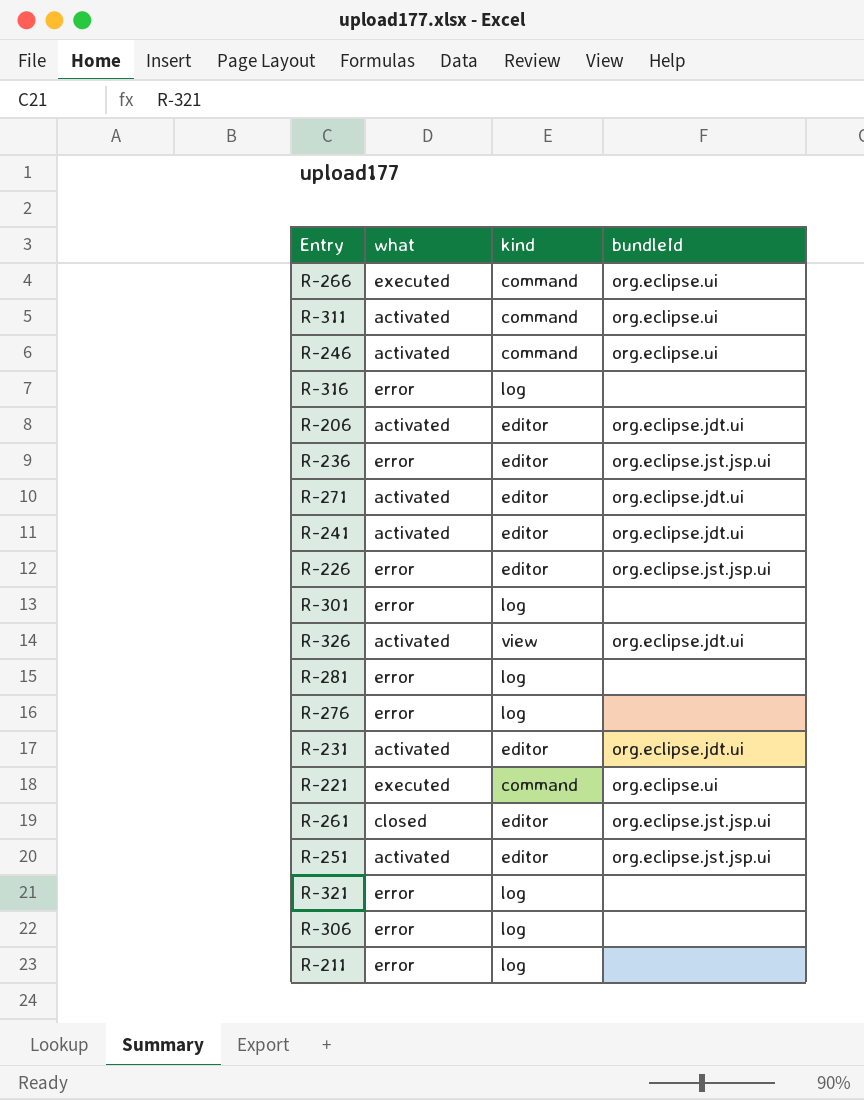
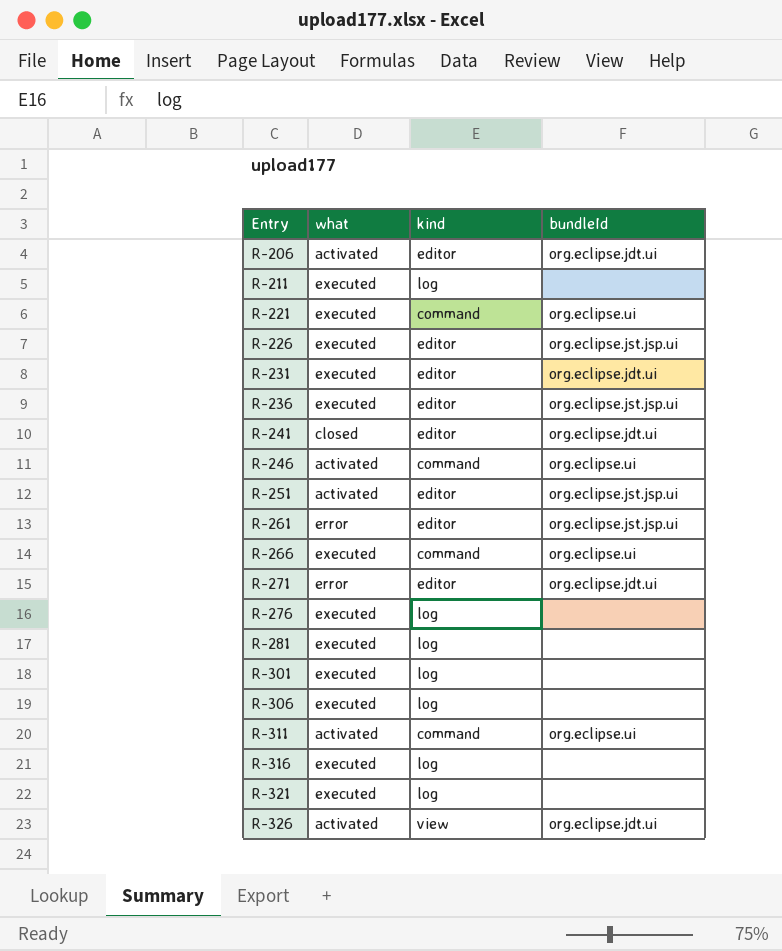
row order: none -> Entry ascending
R-211 | what: error -> executed
R-226 | what: error -> executed
R-231 | what: activated -> executed
R-236 | what: error -> executed
R-241 | what: activated -> closed
R-261 | what: closed -> error
R-271 | what: activated -> error
R-276 | what: error -> executed
R-281 | what: error -> executed
R-301 | what: error -> executed
R-306 | what: error -> executed
R-316 | what: error -> executed
R-321 | what: error -> executed

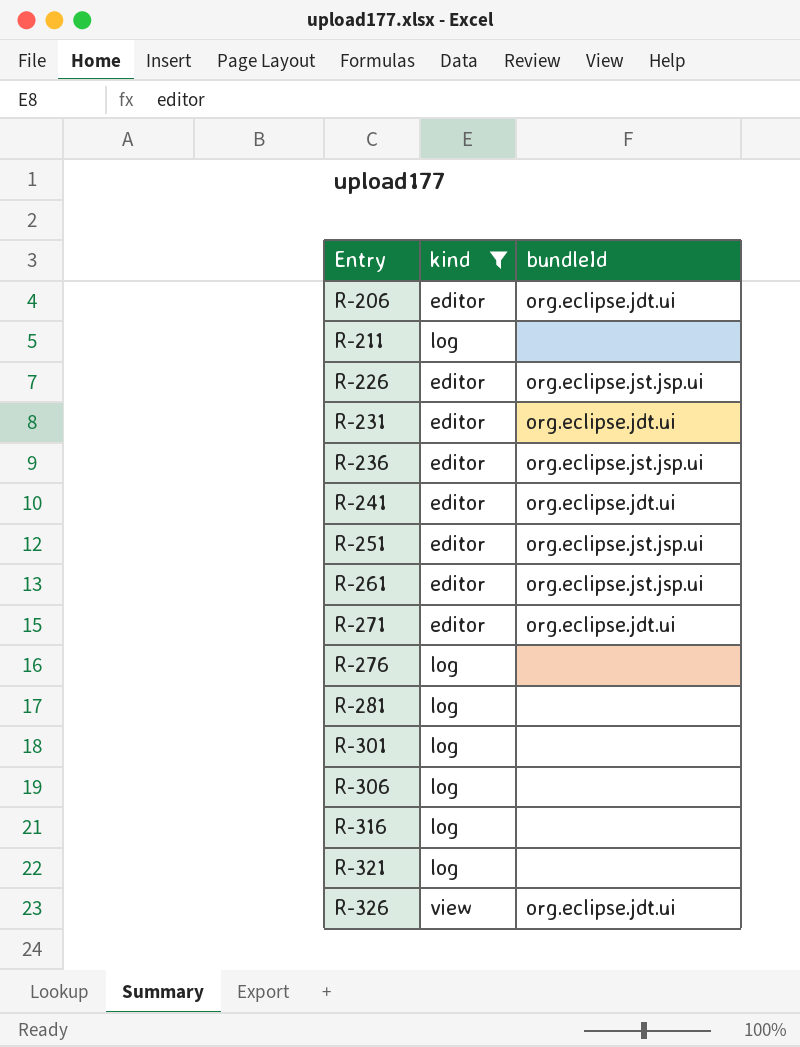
filter: none -> kind != command
column what | position: 2 -> none

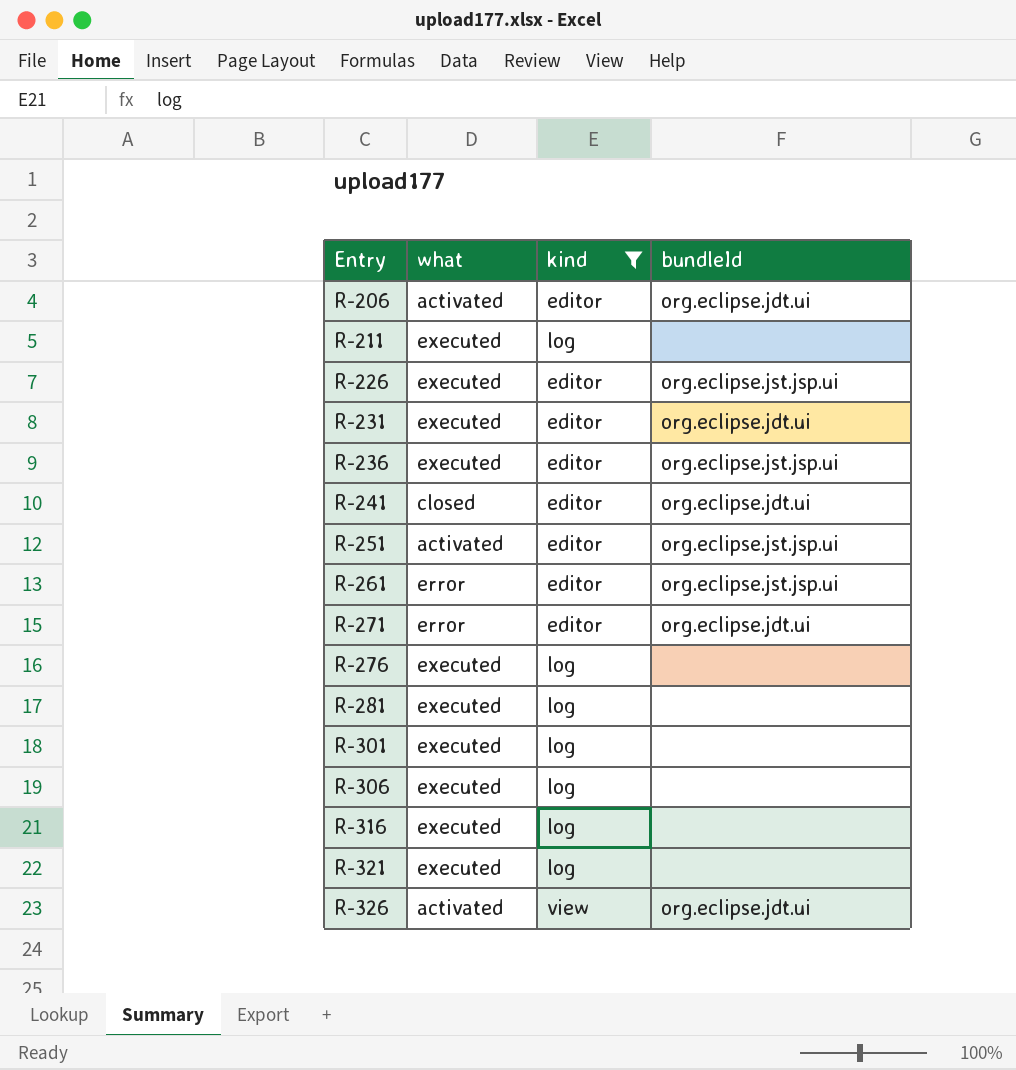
column what | position: none -> 2

